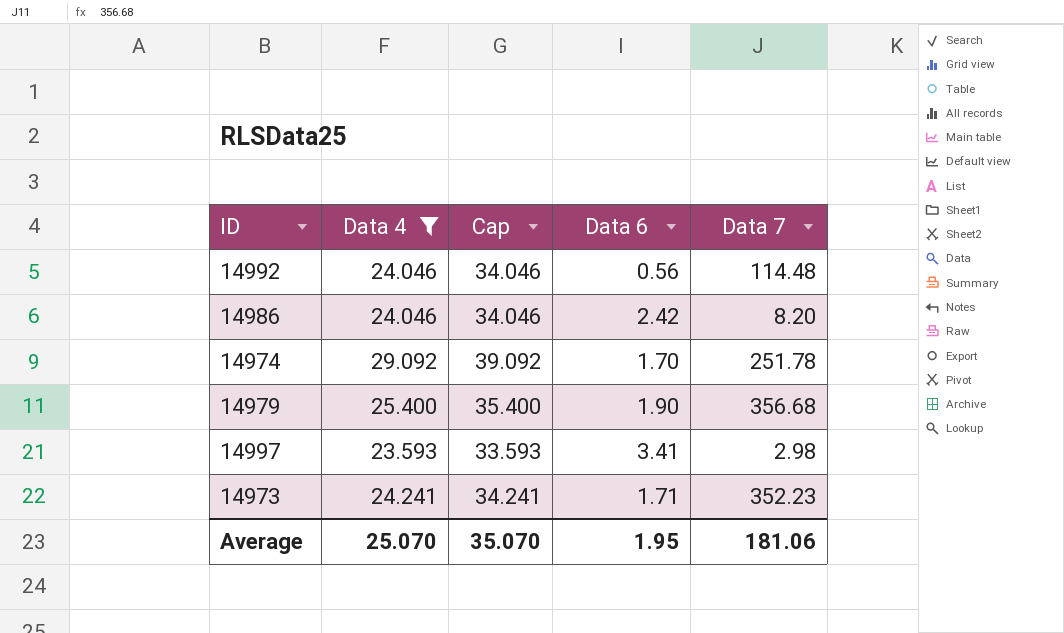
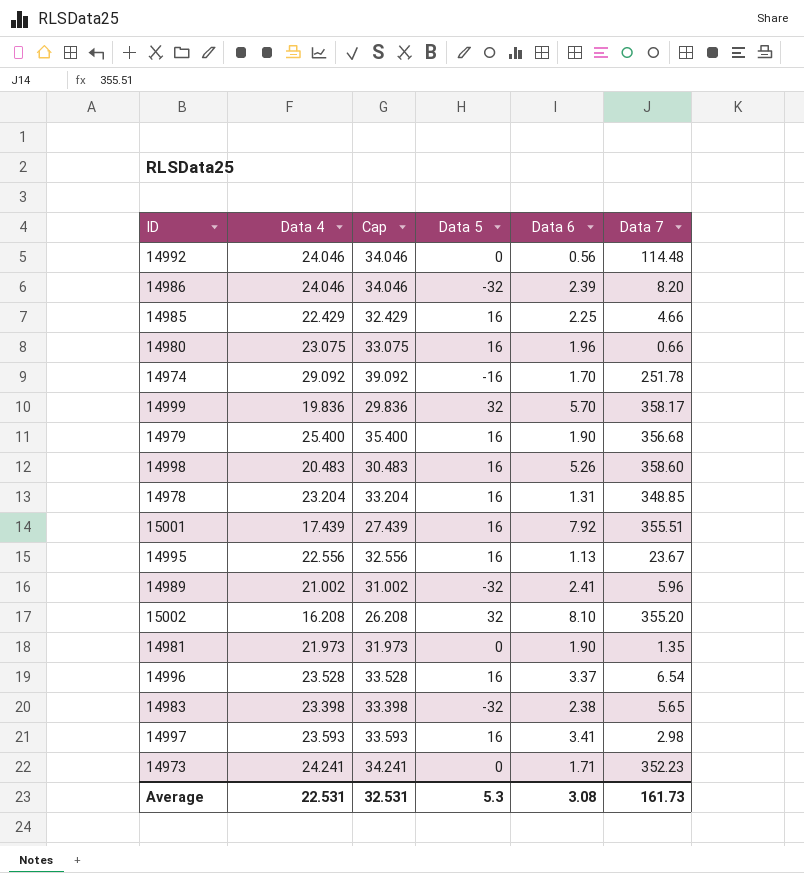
filter: Data 4 >= 23.593 -> none
column Data 5 | position: none -> 4
14986 | Data 6: 2.42 -> 2.39
Average | Data 4: 25.070 -> 22.531
Average | Cap: 35.070 -> 32.531
Average | Data 6: 1.95 -> 3.08
Average | Data 7: 181.06 -> 161.73

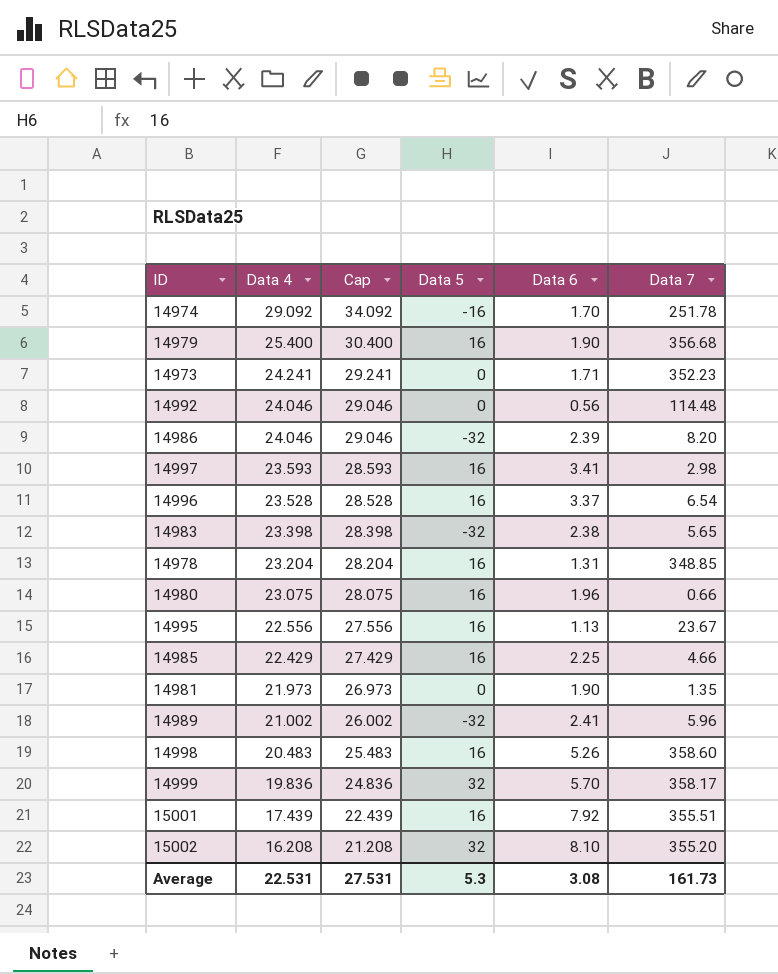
row order: none -> Data 4 descending
column Cap | formula: [Data 4] + 10 -> [Data 4] + 5
Average | Cap: 32.531 -> 27.531

